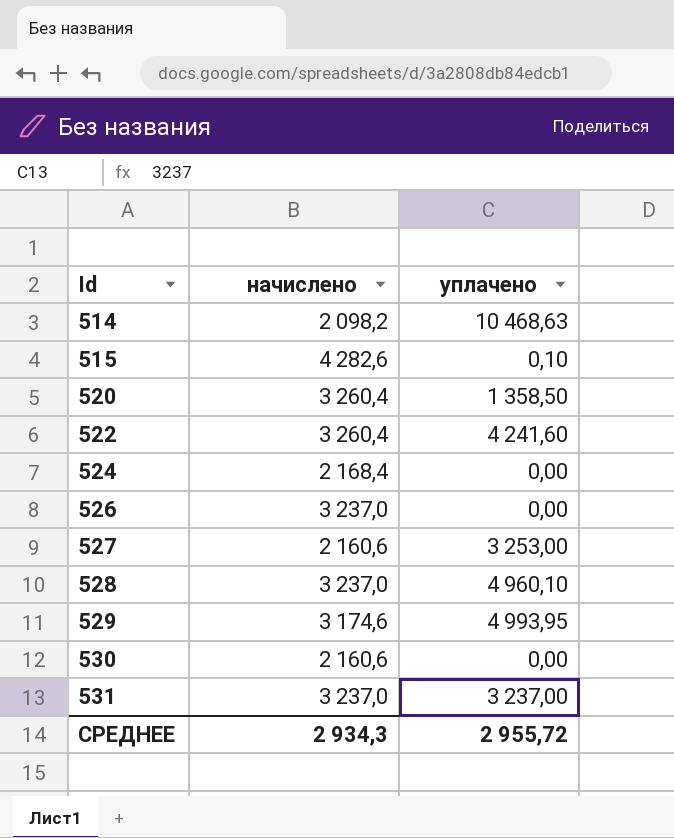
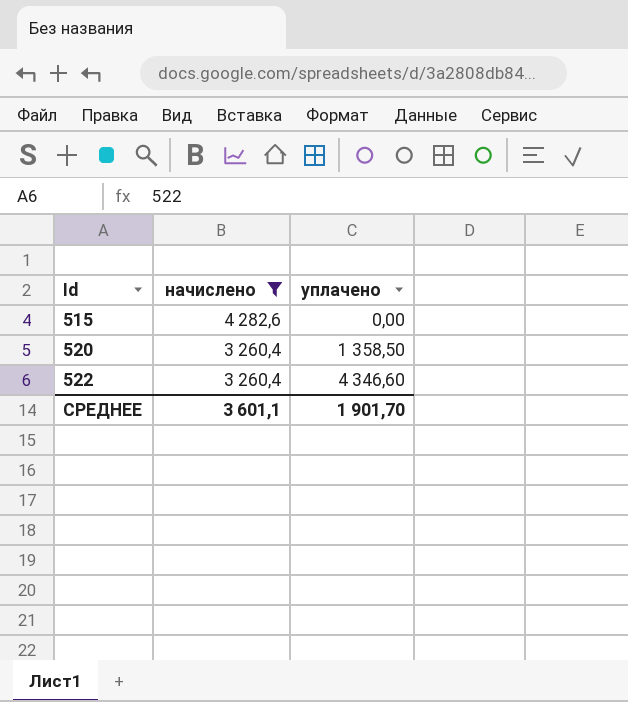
filter: none -> начислено >= 3 260,4
515 | уплачено: 0,10 -> 0,00
522 | уплачено: 4 241,60 -> 4 346,60
СРЕДНЕЕ | начислено: 2 934,3 -> 3 601,1
СРЕДНЕЕ | уплачено: 2 955,72 -> 1 901,70

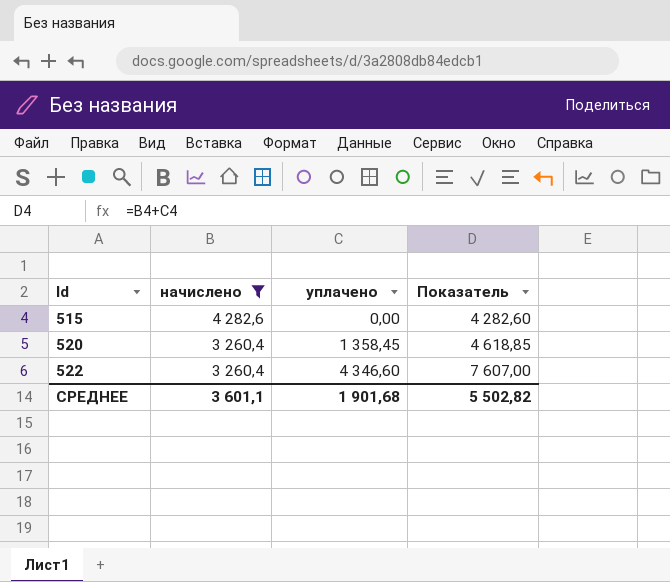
column Показатель | formula: none -> [начислено] + [уплачено]
520 | уплачено: 1 358,50 -> 1 358,45
СРЕДНЕЕ | уплачено: 1 901,70 -> 1 901,68

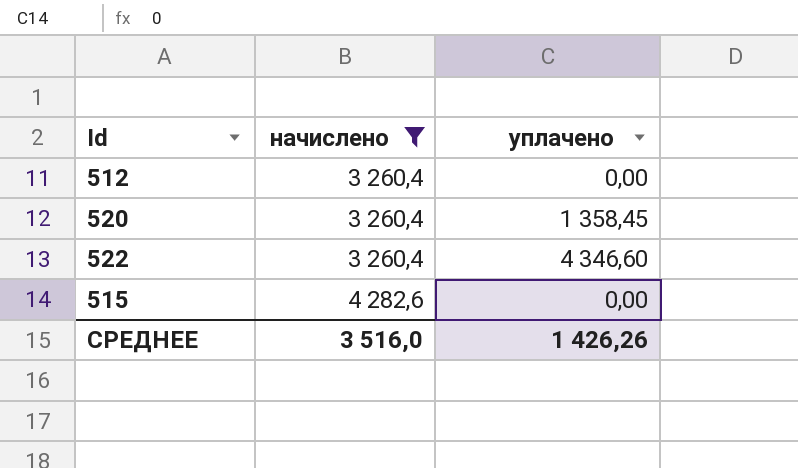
row order: Id ascending -> начислено ascending
column Показатель | formula: [начислено] + [уплачено] -> none
row 512: none -> 3 260,4 | 0,00
СРЕДНЕЕ | начислено: 3 601,1 -> 3 516,0
СРЕДНЕЕ | уплачено: 1 901,68 -> 1 426,26

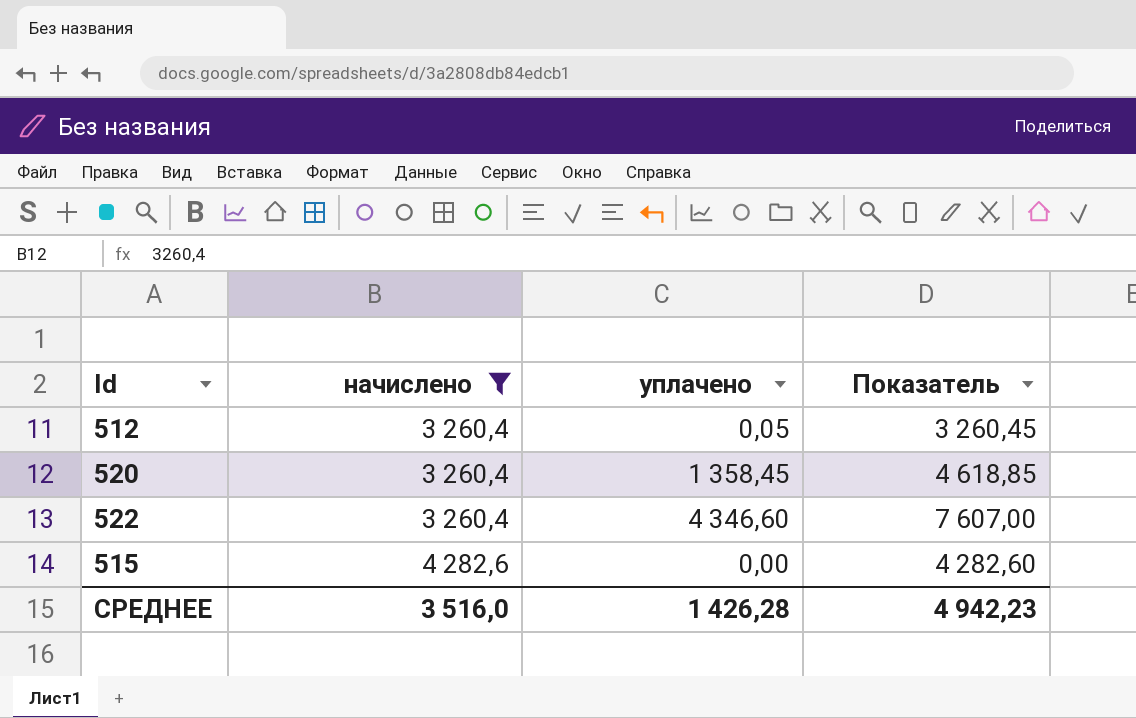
column Показатель | formula: none -> [начислено] + [уплачено]
512 | уплачено: 0,00 -> 0,05
СРЕДНЕЕ | уплачено: 1 426,26 -> 1 426,28

